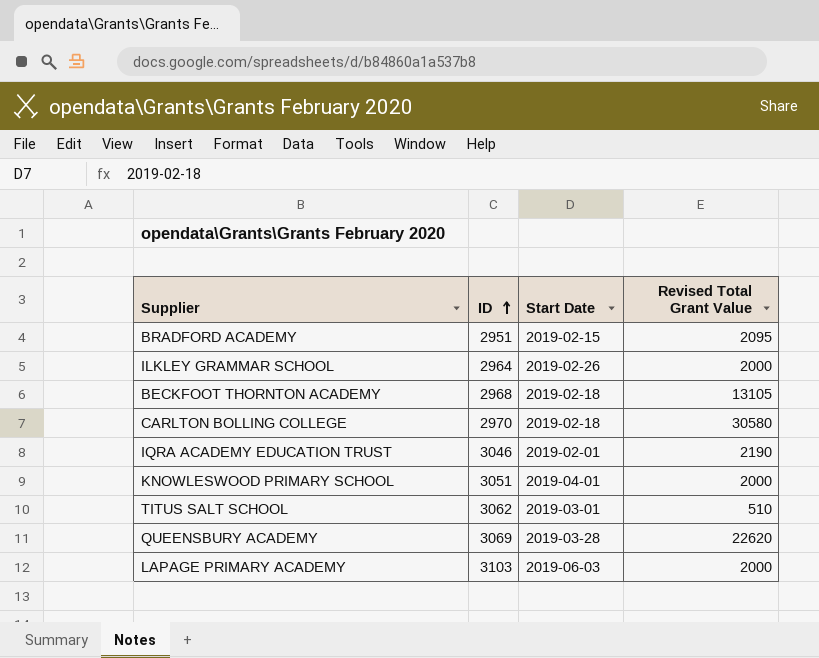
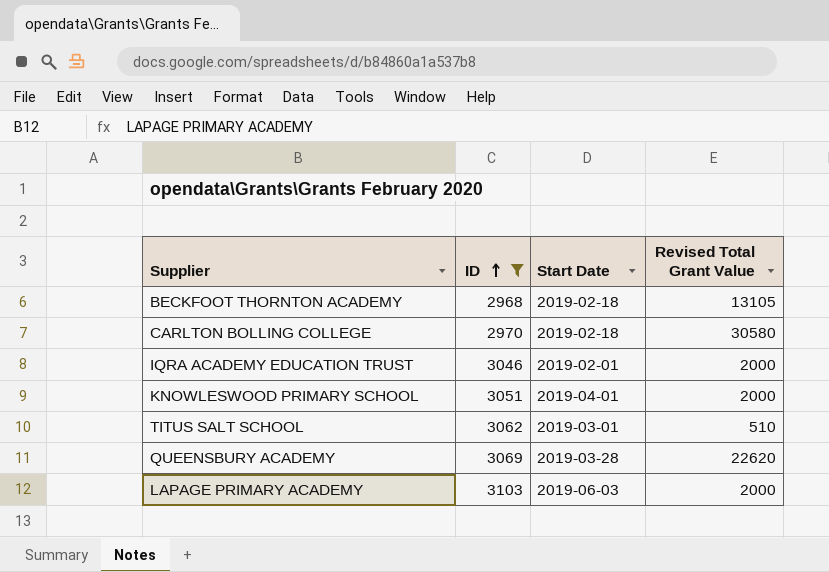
filter: none -> ID >= 2968
IQRA ACADEMY EDUCATION TRUST | Revised Total Grant Value: 2190 -> 2000

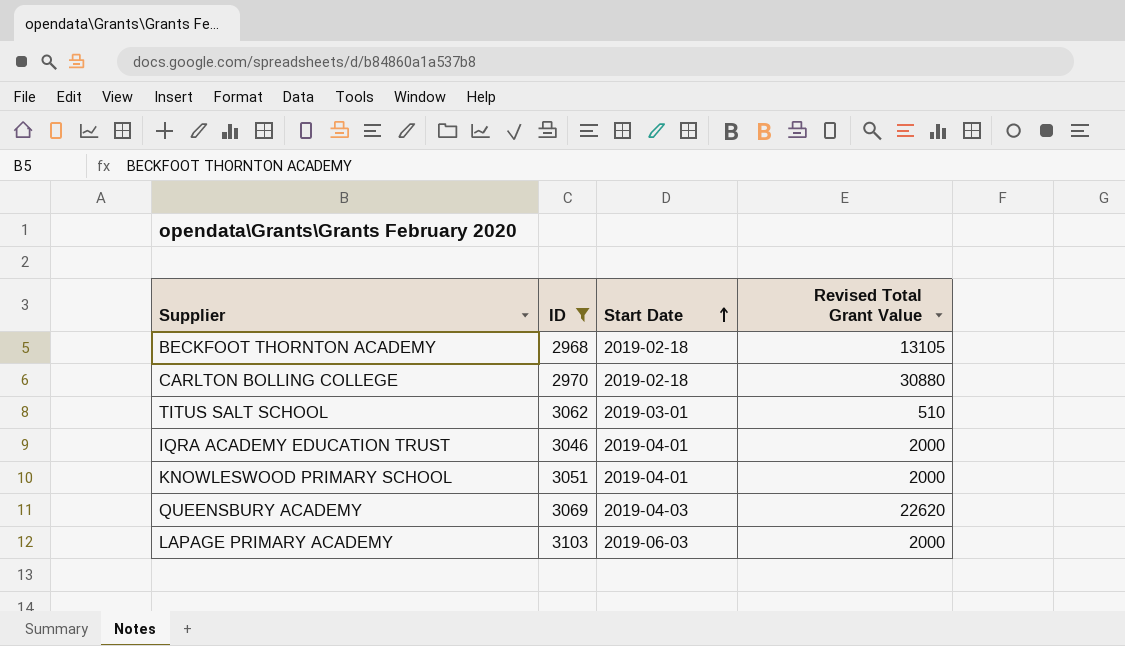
row order: ID ascending -> Start Date ascending
CARLTON BOLLING COLLEGE | Revised Total Grant Value: 30580 -> 30880
IQRA ACADEMY EDUCATION TRUST | Start Date: 2019-02-01 -> 2019-04-01
QUEENSBURY ACADEMY | Start Date: 2019-03-28 -> 2019-04-03

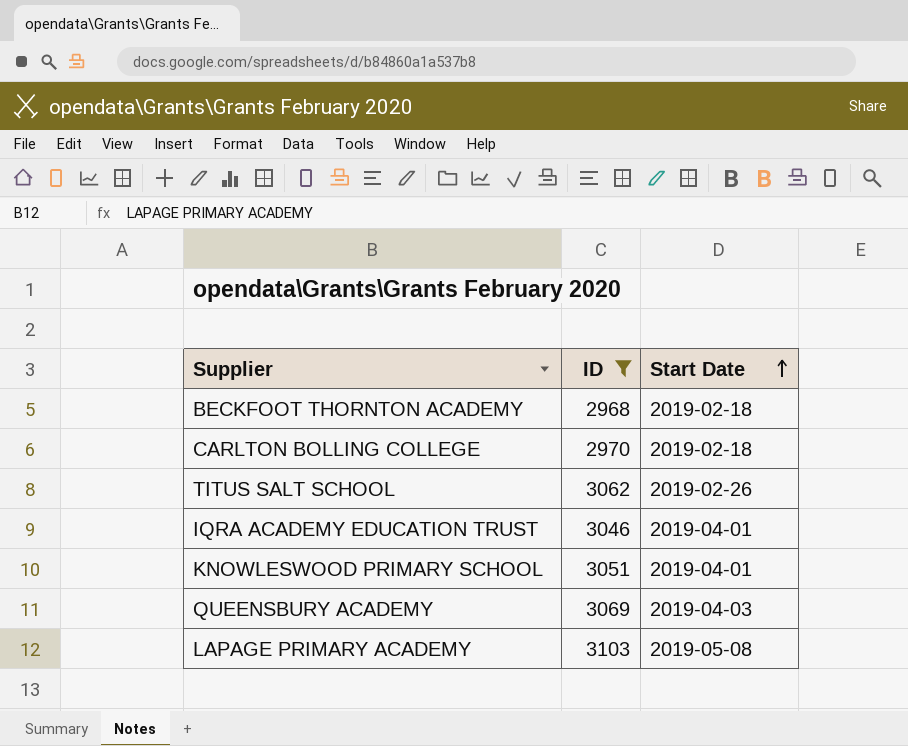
column Revised Total Grant Value | position: 4 -> none
TITUS SALT SCHOOL | Start Date: 2019-03-01 -> 2019-02-26
LAPAGE PRIMARY ACADEMY | Start Date: 2019-06-03 -> 2019-05-08

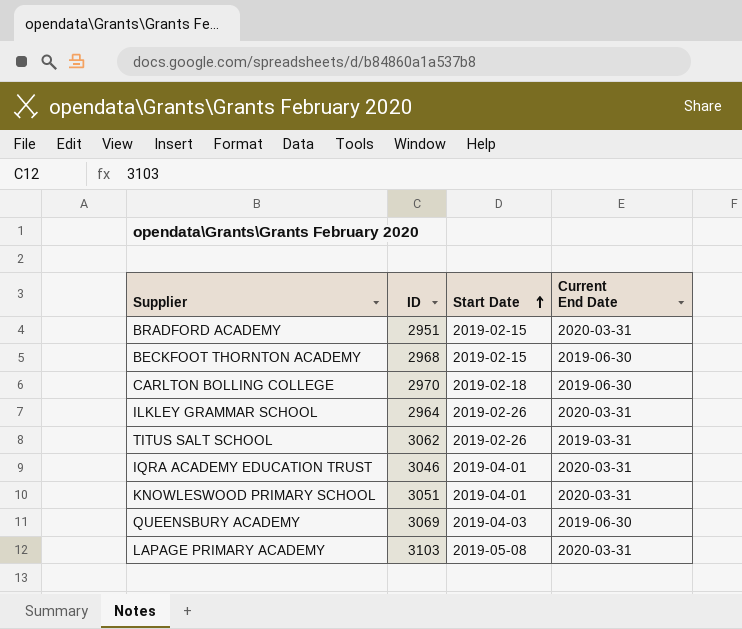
filter: ID >= 2968 -> none
column Current End Date | position: none -> 4
BECKFOOT THORNTON ACADEMY | Start Date: 2019-02-18 -> 2019-02-15

